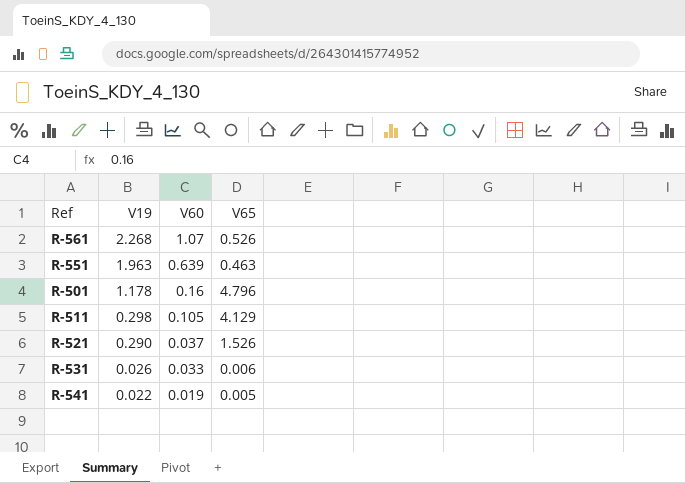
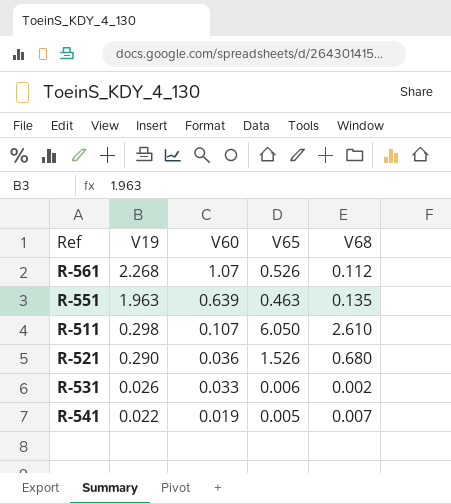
column V68 | position: none -> 5
row R-501: 1.178 | 0.16 | 4.796 -> none
R-511 | V60: 0.105 -> 0.107
R-511 | V65: 4.129 -> 6.050
R-521 | V60: 0.037 -> 0.036

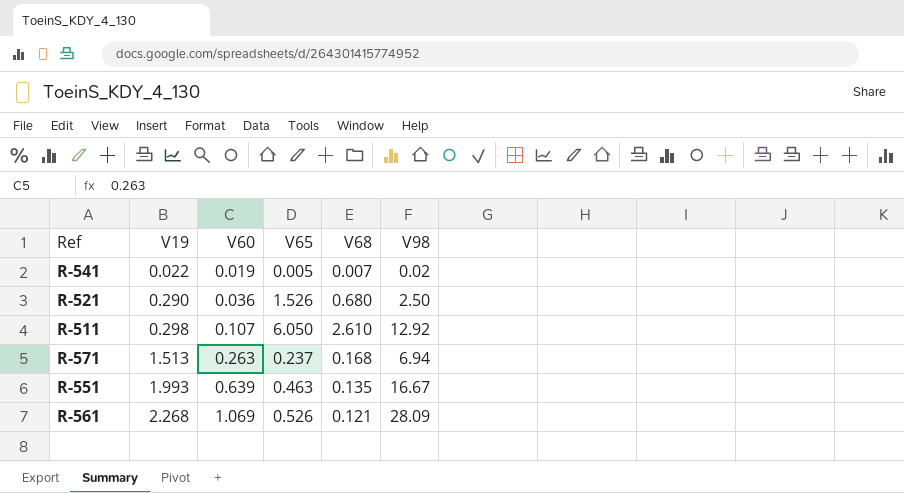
row order: V19 descending -> V19 ascending
column V98 | position: none -> 6
row R-531: 0.026 | 0.033 | 0.006 | 0.002 -> none
row R-571: none -> 1.513 | 0.263 | 0.237 | 0.168 | 6.94
R-551 | V19: 1.963 -> 1.993
R-561 | V60: 1.07 -> 1.069
R-561 | V68: 0.112 -> 0.121

